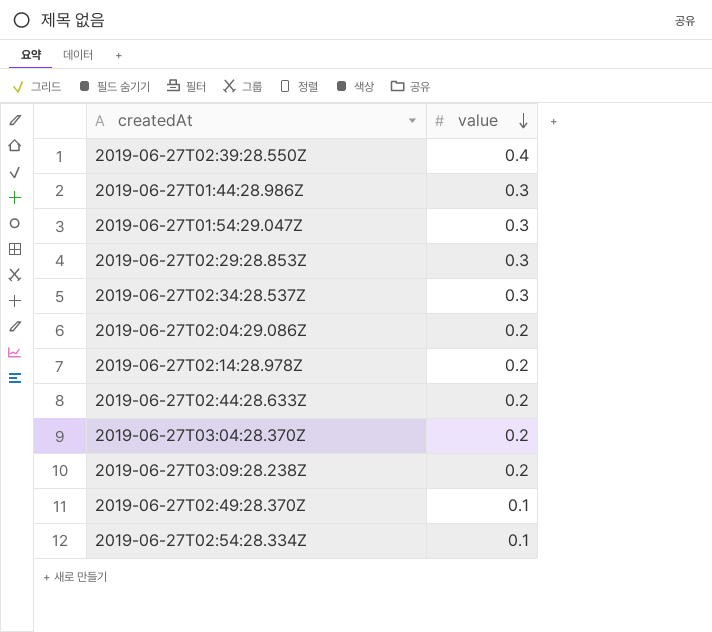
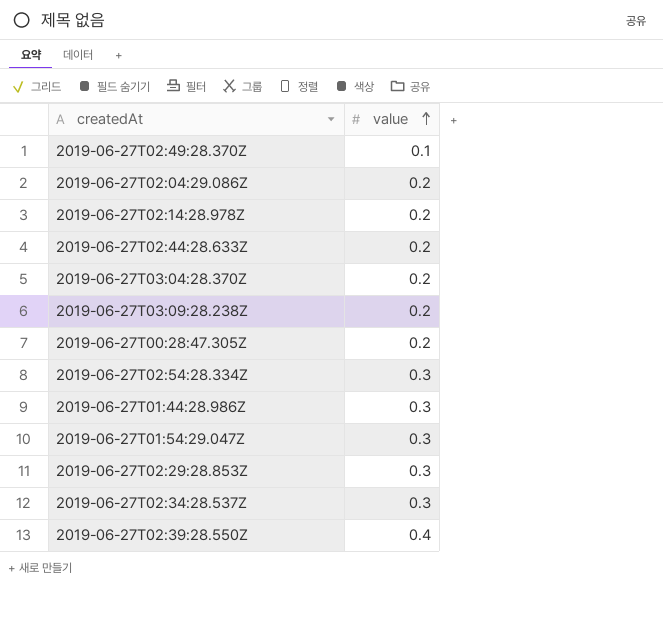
row order: value descending -> value ascending
row 2019-06-27T00:28:47.305Z: none -> 0.2
2019-06-27T02:54:28.334Z | value: 0.1 -> 0.3

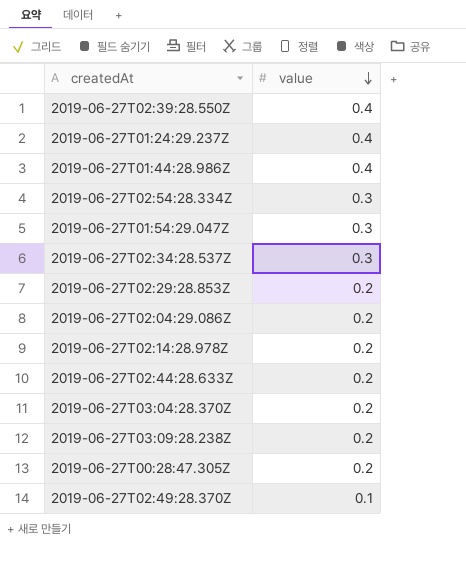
row order: value ascending -> value descending
row 2019-06-27T01:24:29.237Z: none -> 0.4
2019-06-27T01:44:28.986Z | value: 0.3 -> 0.4
2019-06-27T02:29:28.853Z | value: 0.3 -> 0.2

